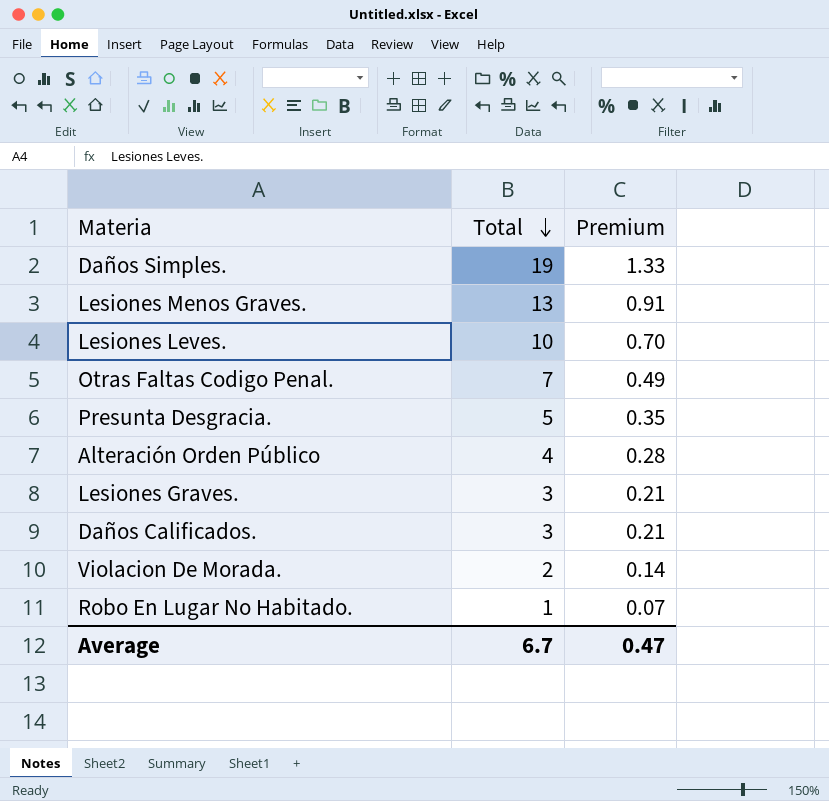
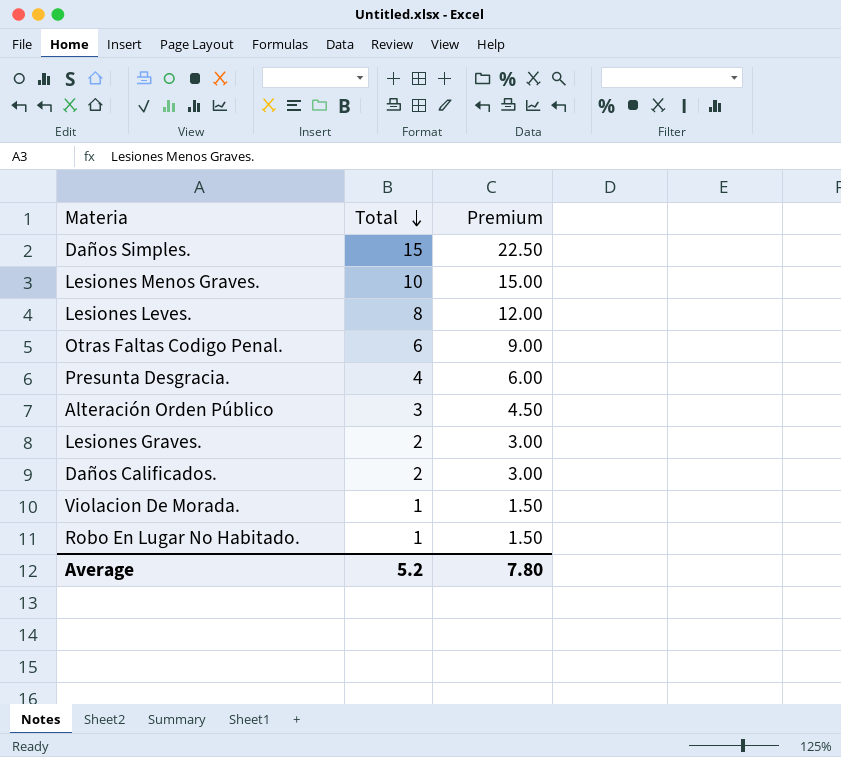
column Premium | formula: [Total] * 0.07 -> [Total] * 1.5
Daños Simples. | Total: 19 -> 15
Lesiones Menos Graves. | Total: 13 -> 10
Lesiones Leves. | Total: 10 -> 8
Otras Faltas Codigo Penal. | Total: 7 -> 6
Presunta Desgracia. | Total: 5 -> 4
Alteración Orden Público | Total: 4 -> 3
Lesiones Graves. | Total: 3 -> 2
Daños Calificados. | Total: 3 -> 2
Violacion De Morada. | Total: 2 -> 1
Average | Total: 6.7 -> 5.2
Average | Premium: 0.47 -> 7.80

